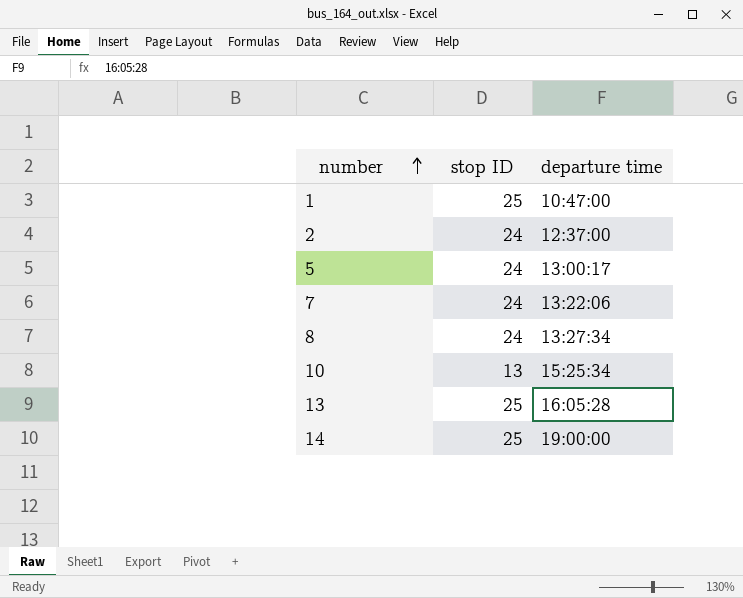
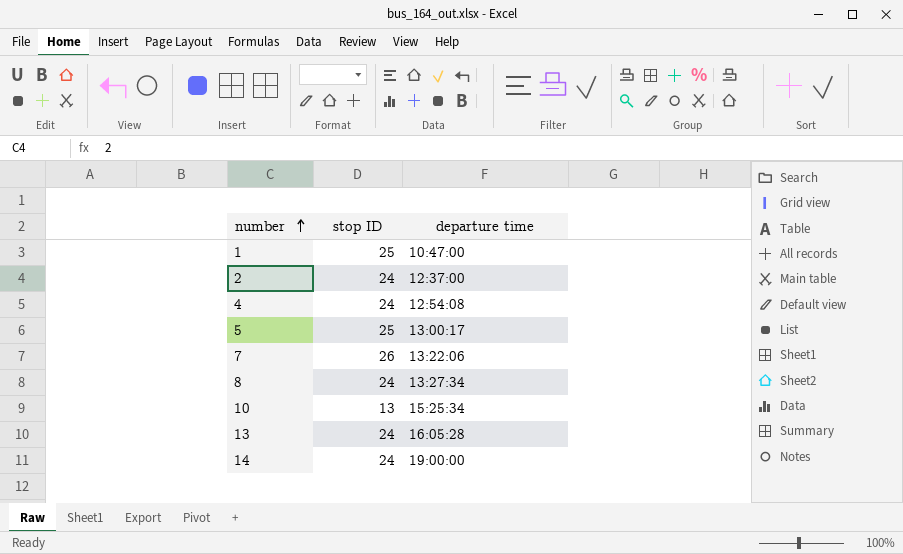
row 4: none -> 24 | 12:54:08
5 | stop ID: 24 -> 25
7 | stop ID: 24 -> 26
13 | stop ID: 25 -> 24
14 | stop ID: 25 -> 24

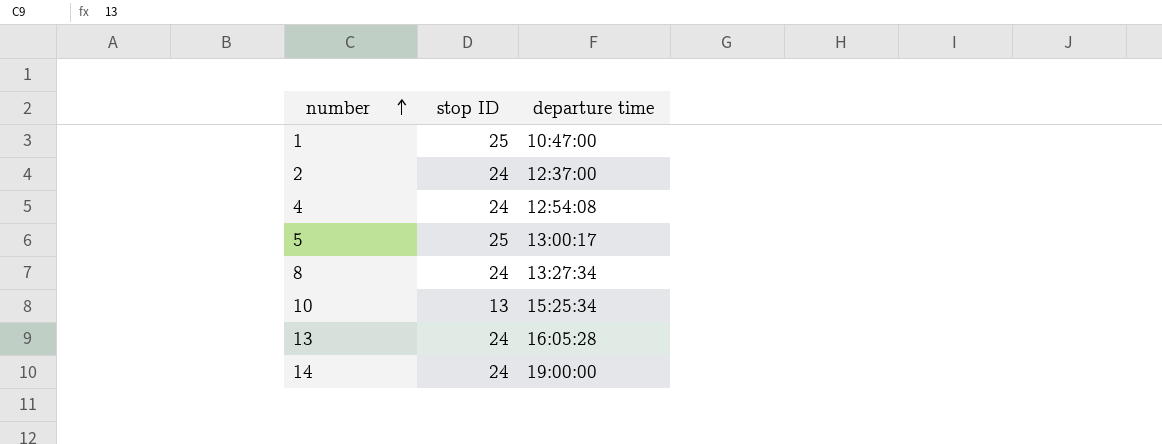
row 7: 26 | 13:22:06 -> none

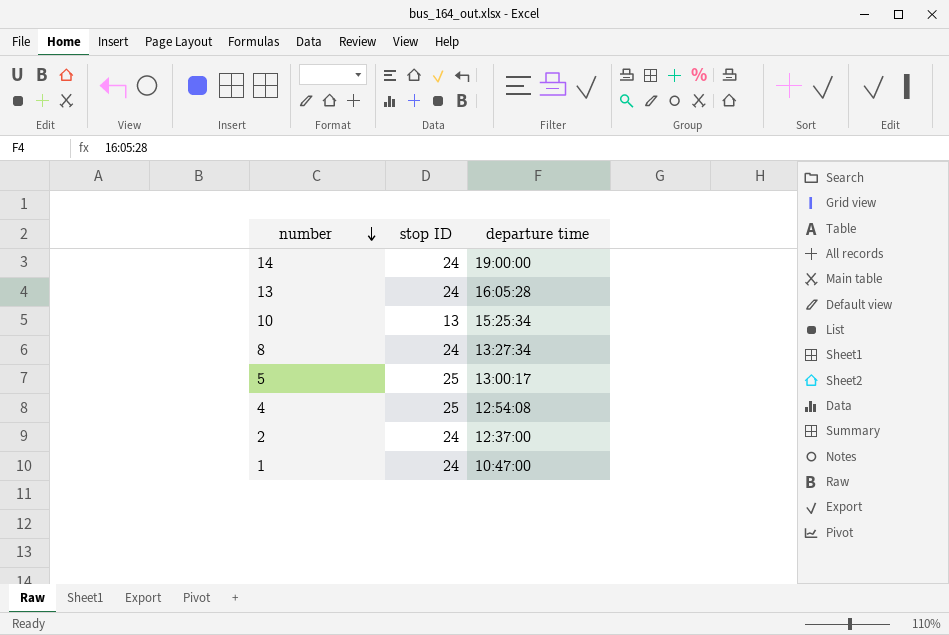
row order: number ascending -> number descending
4 | stop ID: 24 -> 25
1 | stop ID: 25 -> 24

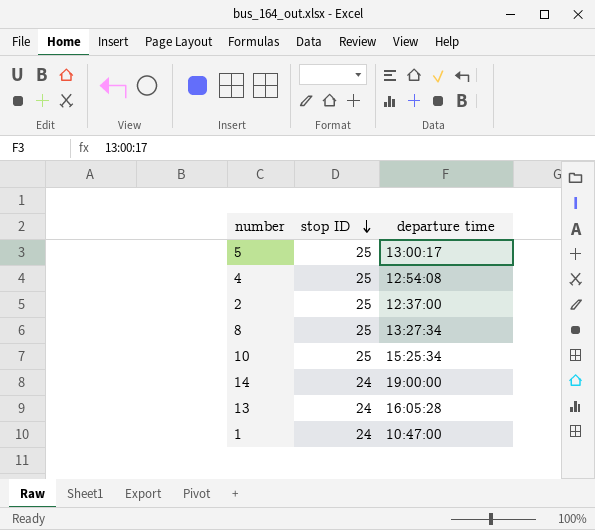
row order: number descending -> stop ID descending
2 | stop ID: 24 -> 25
8 | stop ID: 24 -> 25
10 | stop ID: 13 -> 25

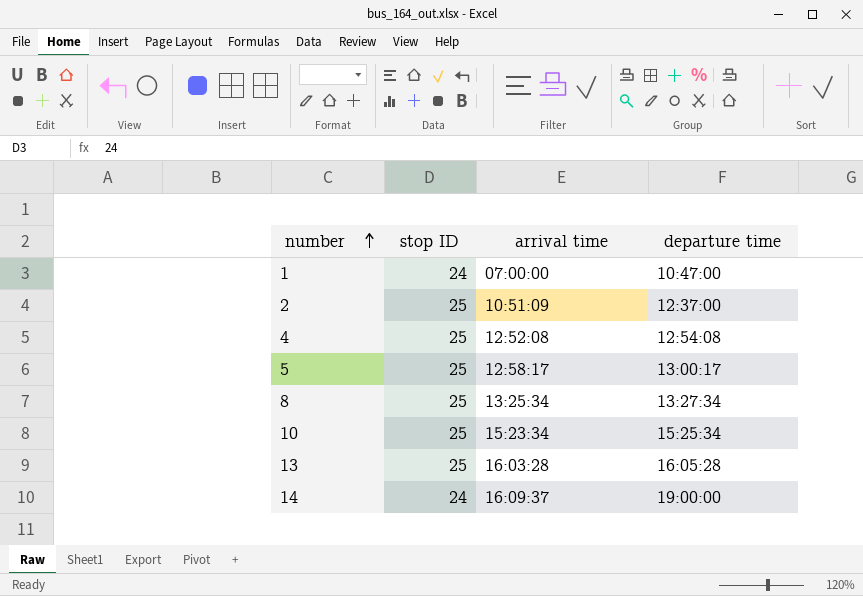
row order: stop ID descending -> number ascending
column arrival time | position: none -> 3
13 | stop ID: 24 -> 25

